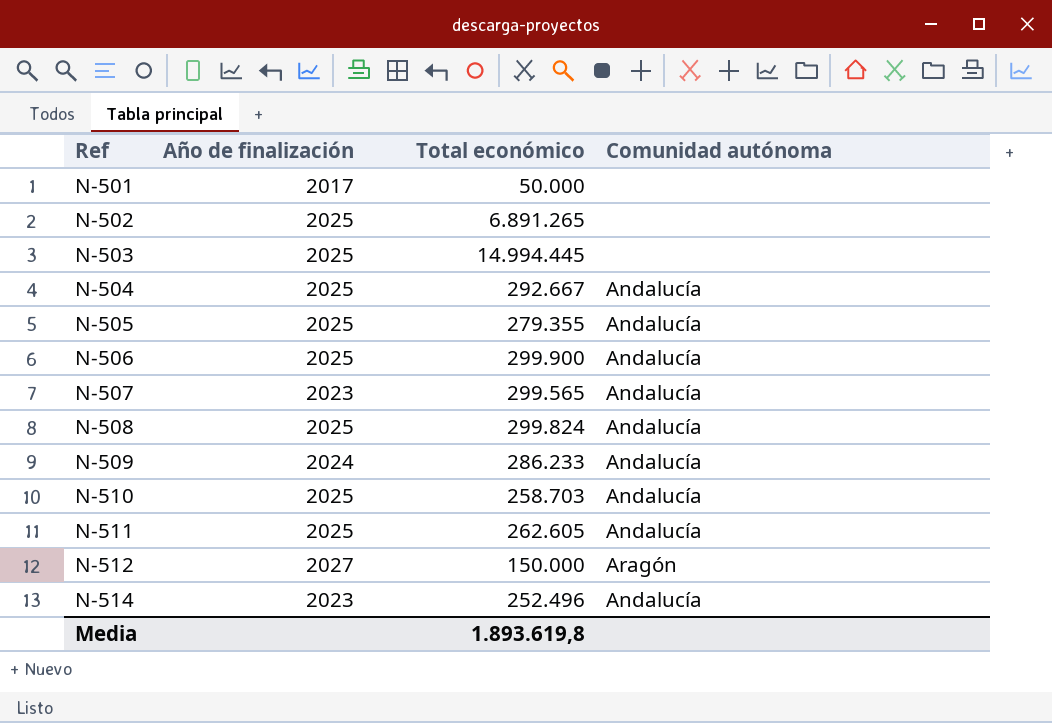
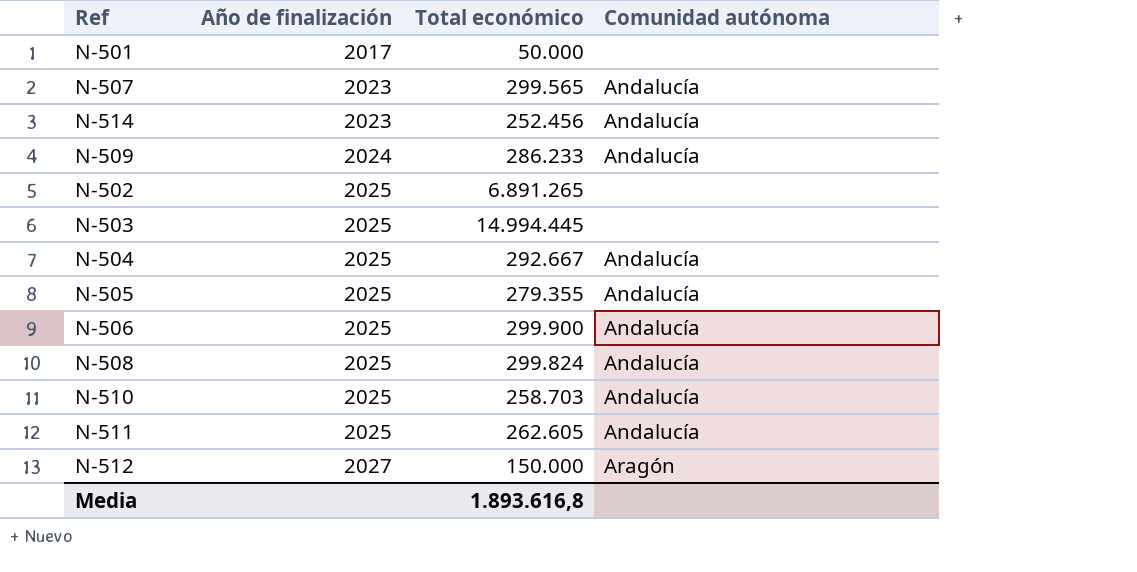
row order: Ref ascending -> Año de finalización ascending
N-514 | Total económico: 252.496 -> 252.456
Media | Total económico: 1.893.619,8 -> 1.893.616,8

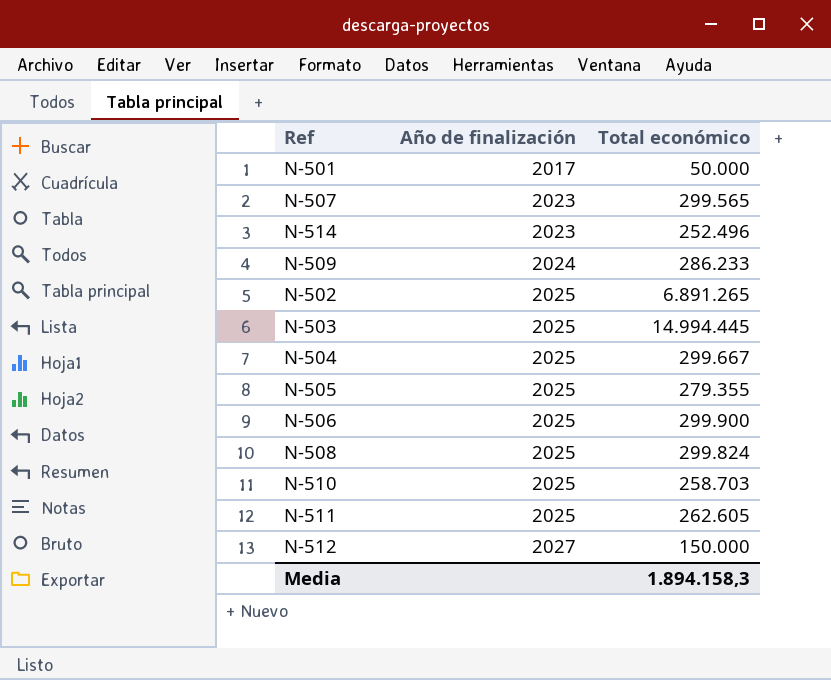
column Comunidad autónoma | position: 4 -> none
N-514 | Total económico: 252.456 -> 252.496
N-504 | Total económico: 292.667 -> 299.667
Media | Total económico: 1.893.616,8 -> 1.894.158,3

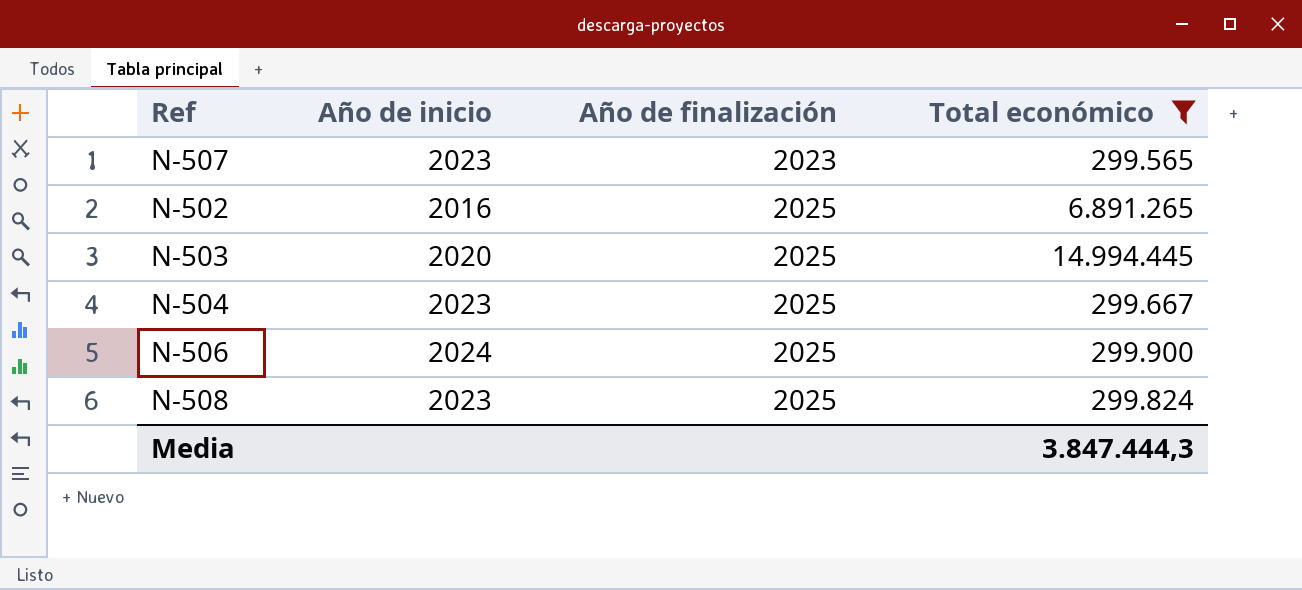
filter: none -> Total económico >= 299.565
column Año de inicio | position: none -> 2
Media | Total económico: 1.894.158,3 -> 3.847.444,3

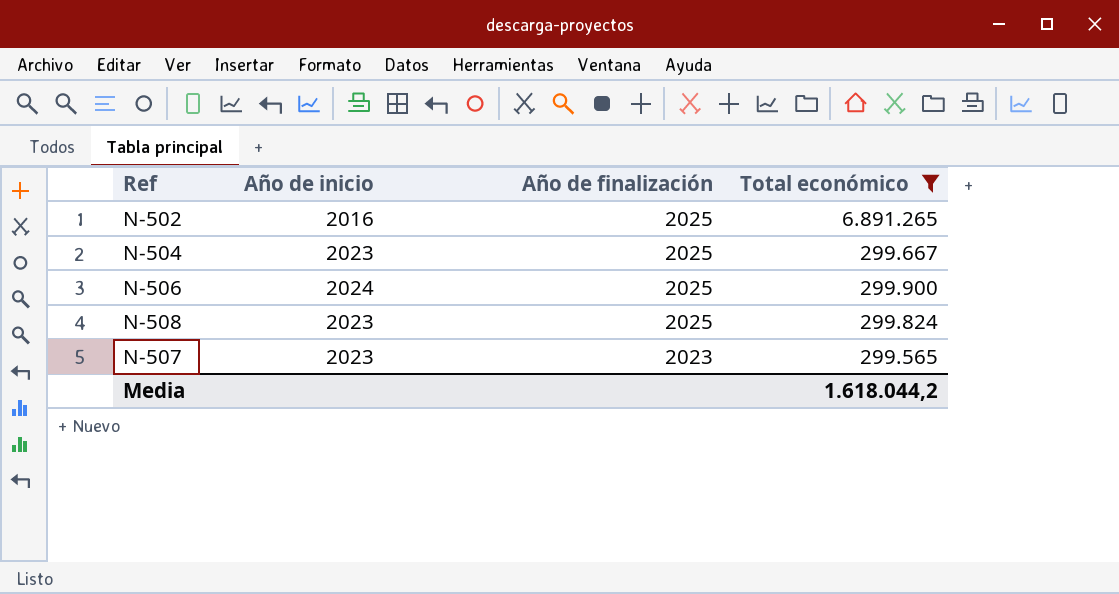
row order: Año de finalización ascending -> Año de finalización descending
row N-503: 2020 | 2025 | 14.994.445 -> none
Media | Total económico: 3.847.444,3 -> 1.618.044,2

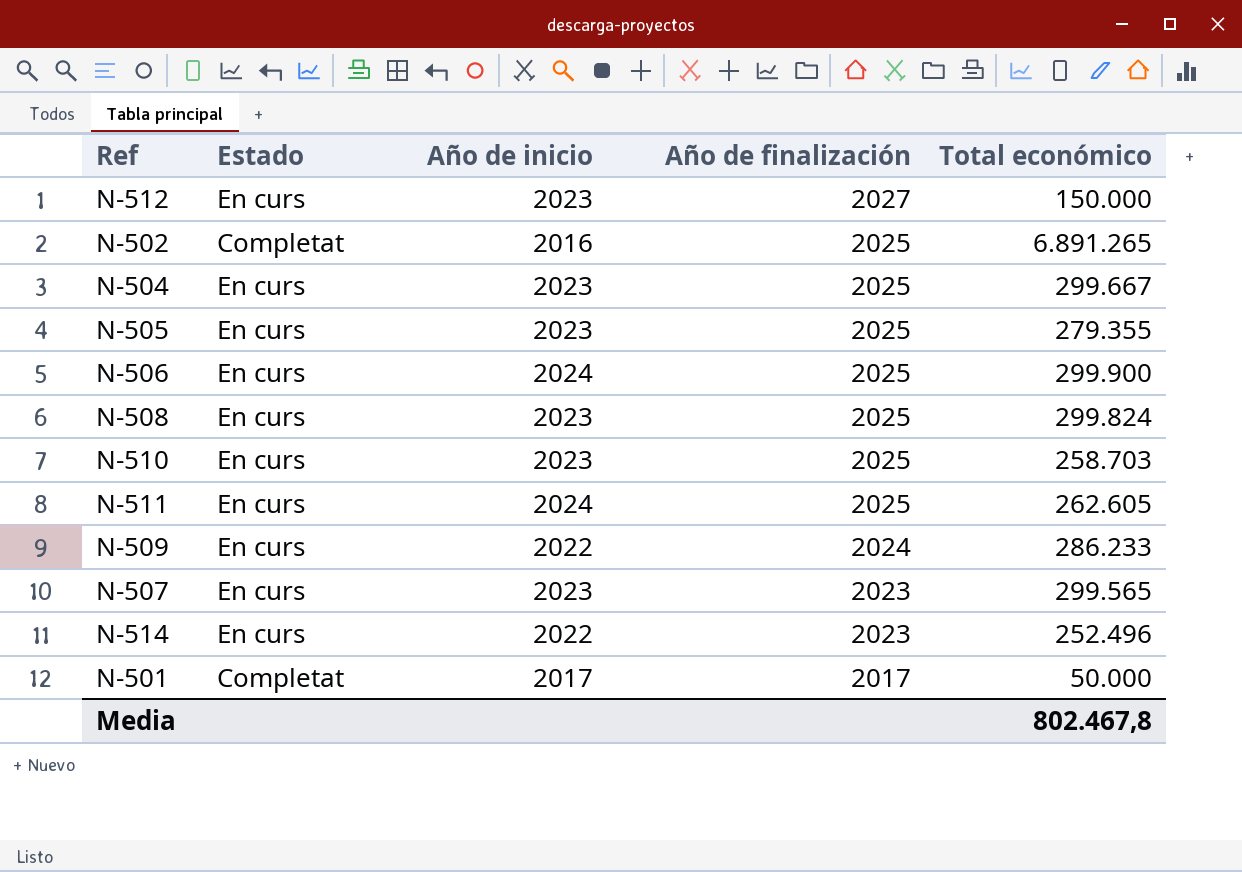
filter: Total económico >= 299.565 -> none
column Estado | position: none -> 2
Media | Total económico: 1.618.044,2 -> 802.467,8

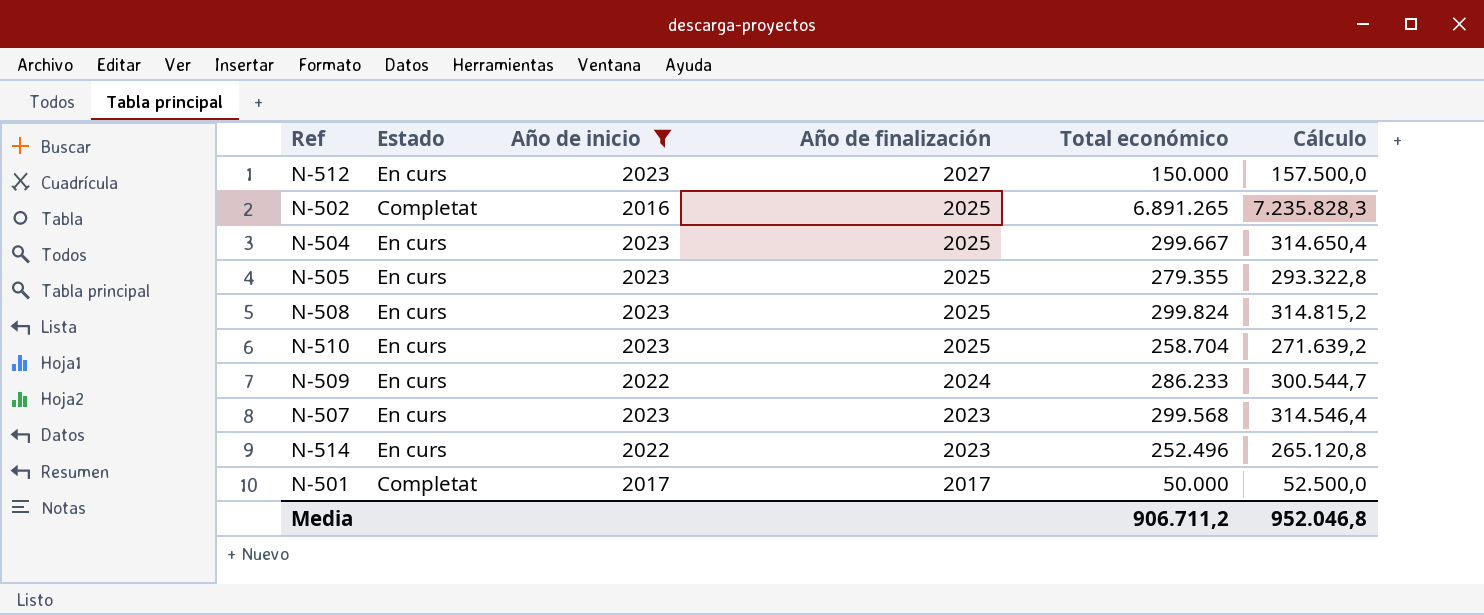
filter: none -> Año de inicio != 2024
column Cálculo | formula: none -> [Total económico] * 1,05
N-510 | Total económico: 258.703 -> 258.704
N-507 | Total económico: 299.565 -> 299.568
Media | Total económico: 802.467,8 -> 906.711,2

